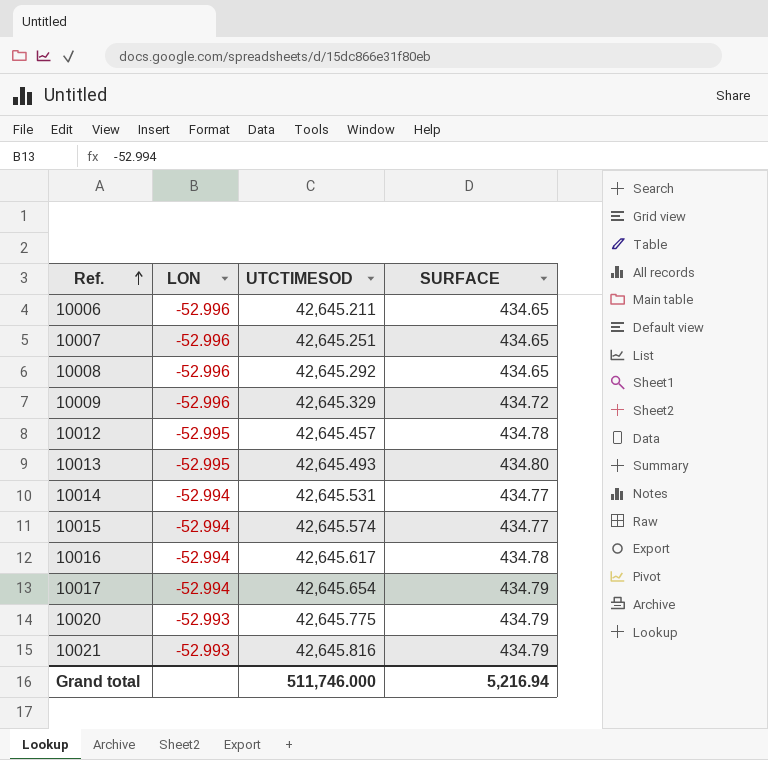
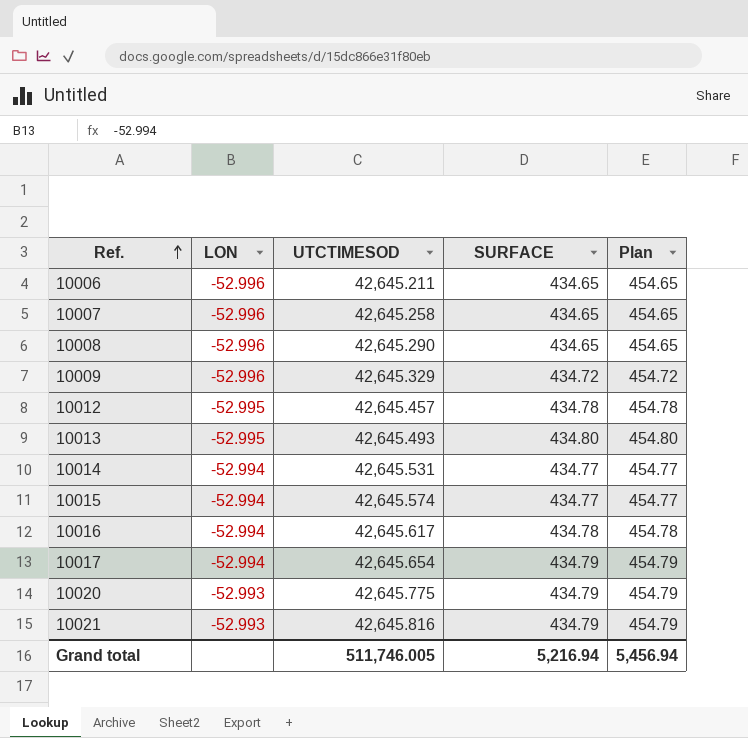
column Plan | formula: none -> [SURFACE] + 20
10007 | UTCTIMESOD: 42,645.251 -> 42,645.258
10008 | UTCTIMESOD: 42,645.292 -> 42,645.290
Grand total | UTCTIMESOD: 511,746.000 -> 511,746.005

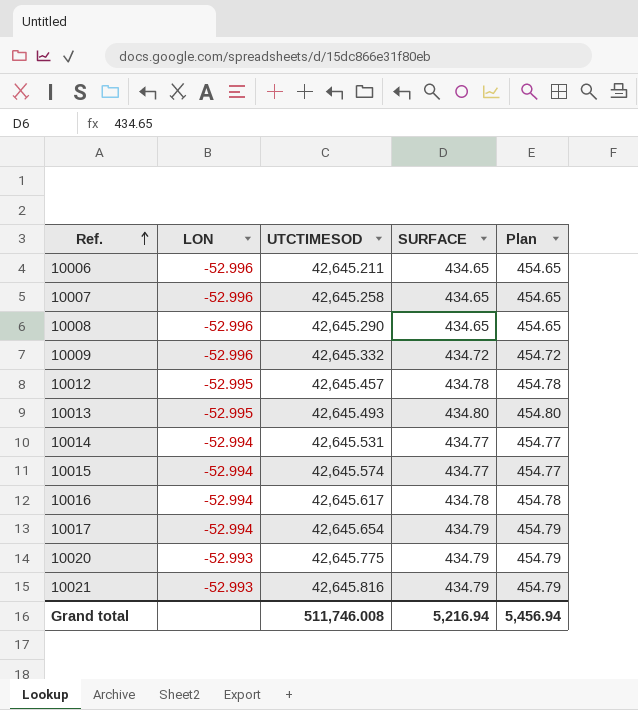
10009 | UTCTIMESOD: 42,645.329 -> 42,645.332
Grand total | UTCTIMESOD: 511,746.005 -> 511,746.008

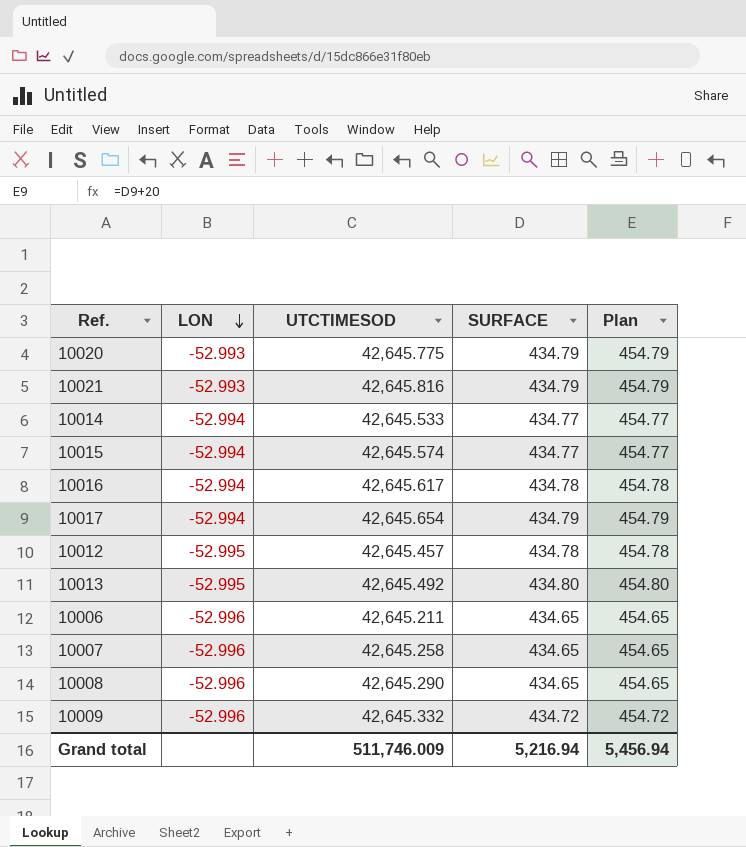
row order: Ref. ascending -> LON descending
10014 | UTCTIMESOD: 42,645.531 -> 42,645.533
10013 | UTCTIMESOD: 42,645.493 -> 42,645.492
Grand total | UTCTIMESOD: 511,746.008 -> 511,746.009

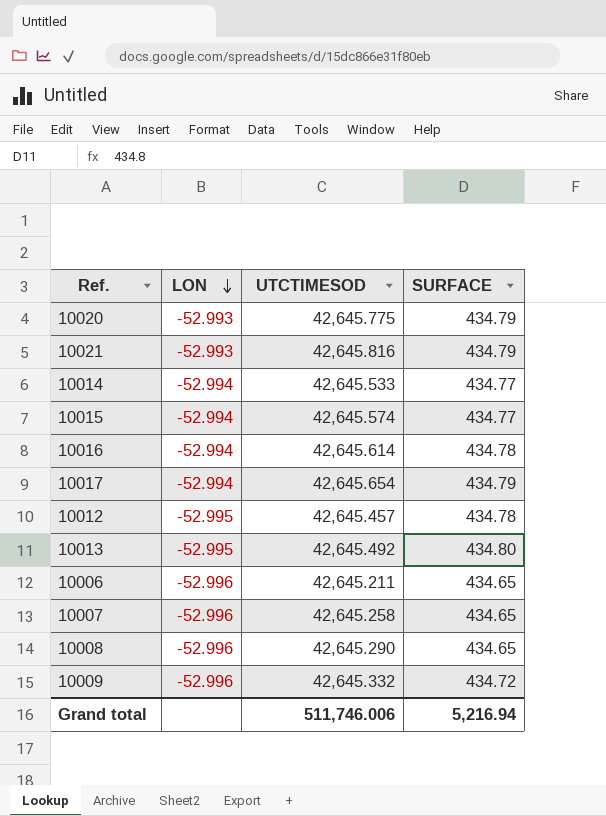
column Plan | formula: [SURFACE] + 20 -> none
10016 | UTCTIMESOD: 42,645.617 -> 42,645.614
Grand total | UTCTIMESOD: 511,746.009 -> 511,746.006

